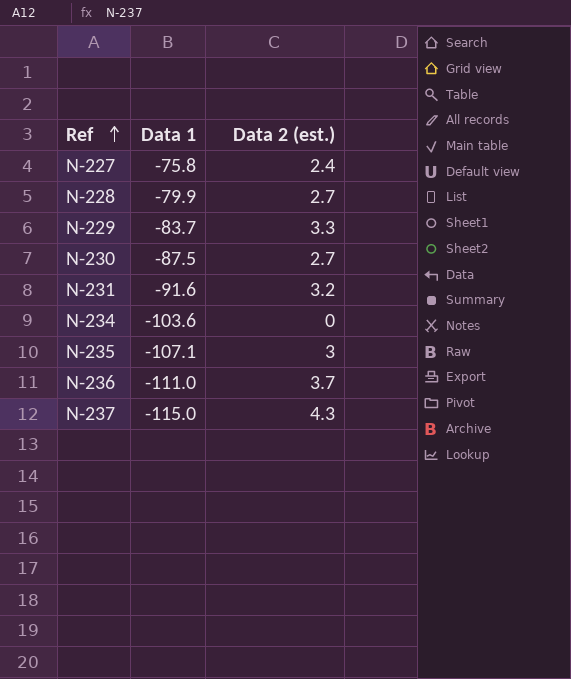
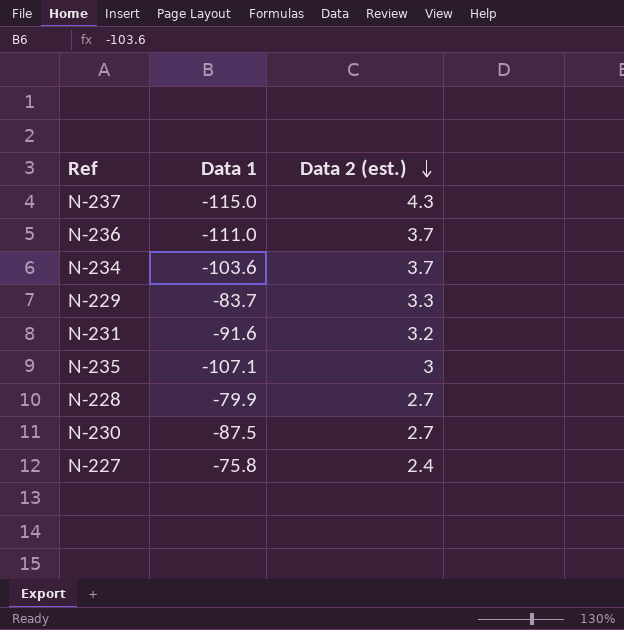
row order: Ref ascending -> Data 2 (est.) descending
N-234 | Data 2 (est.): 0 -> 3.7

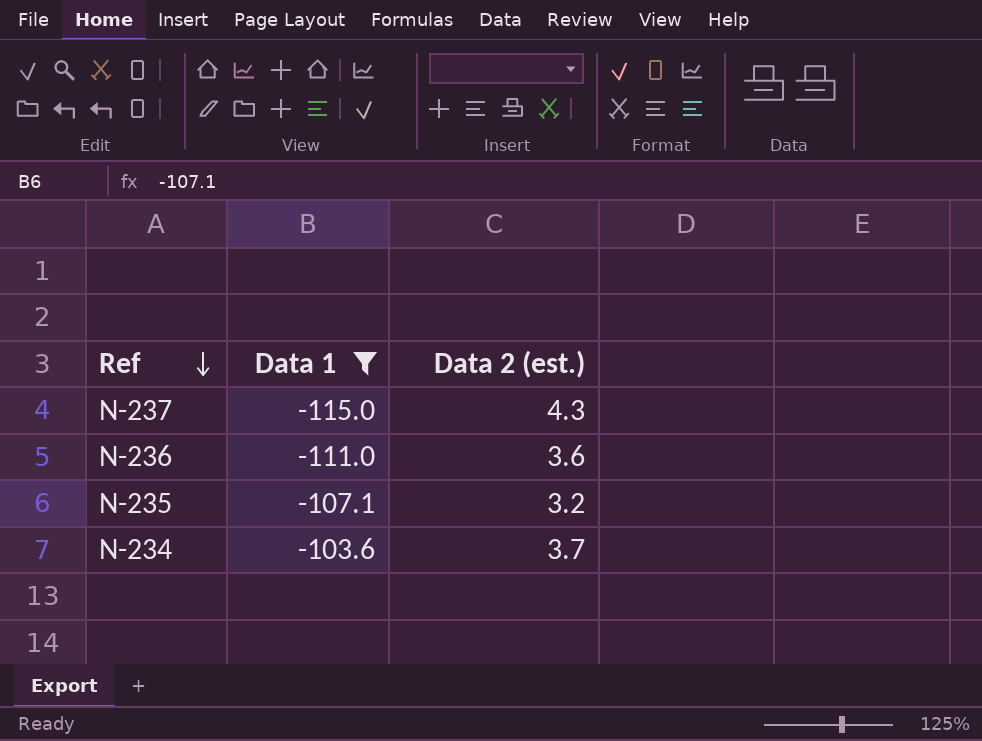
filter: none -> Data 1 <= -103.6
row order: Data 2 (est.) descending -> Ref descending
N-236 | Data 2 (est.): 3.7 -> 3.6
N-235 | Data 2 (est.): 3 -> 3.2

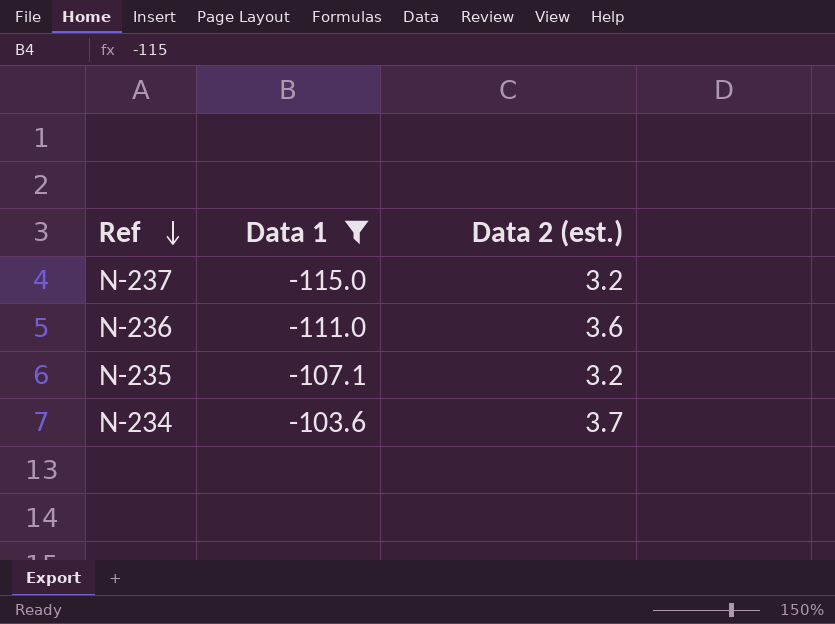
N-237 | Data 2 (est.): 4.3 -> 3.2

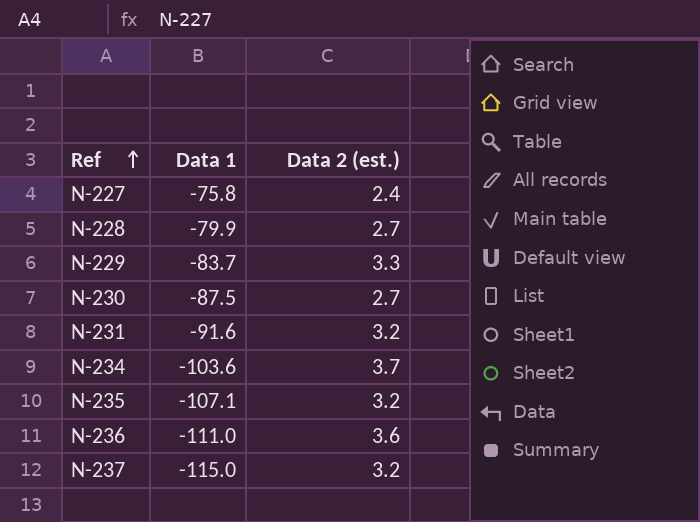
filter: Data 1 <= -103.6 -> none
row order: Ref descending -> Ref ascending

